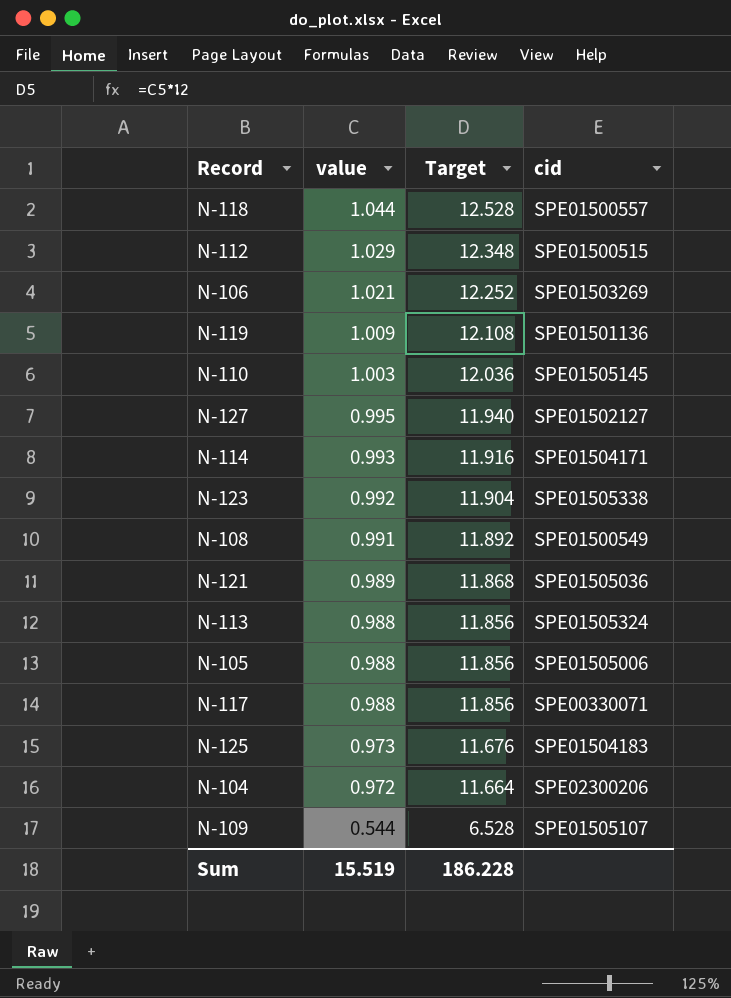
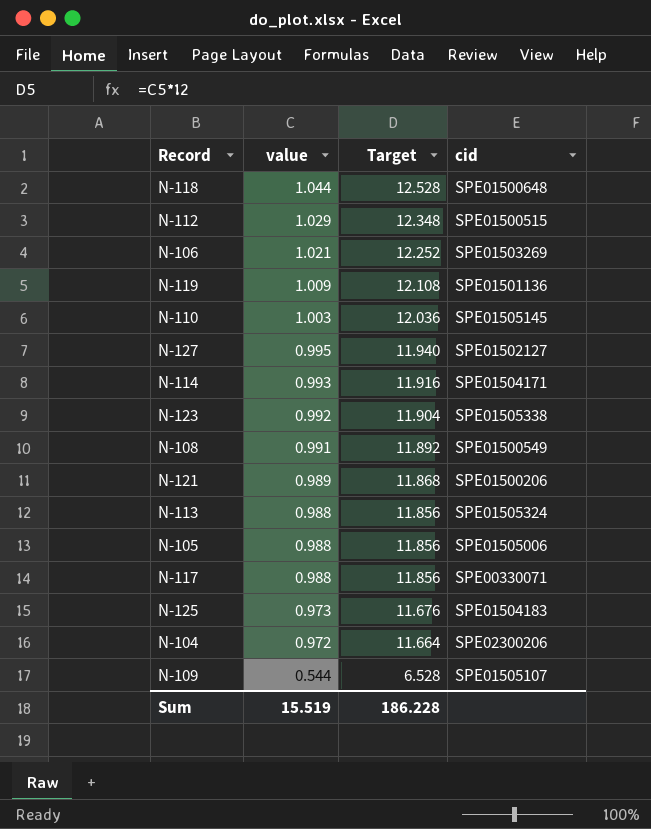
N-118 | cid: SPE01500557 -> SPE01500648
N-121 | cid: SPE01505036 -> SPE01500206

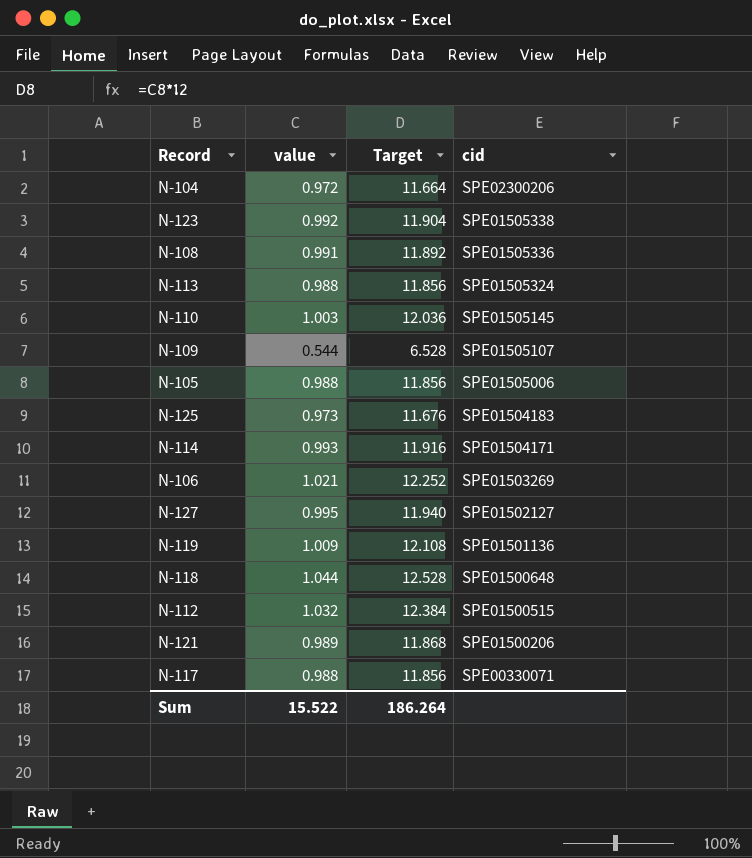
row order: value descending -> cid descending
N-108 | cid: SPE01500549 -> SPE01505336
N-112 | value: 1.029 -> 1.032
N-112 | Target: 12.348 -> 12.384
Sum | value: 15.519 -> 15.522
Sum | Target: 186.228 -> 186.264

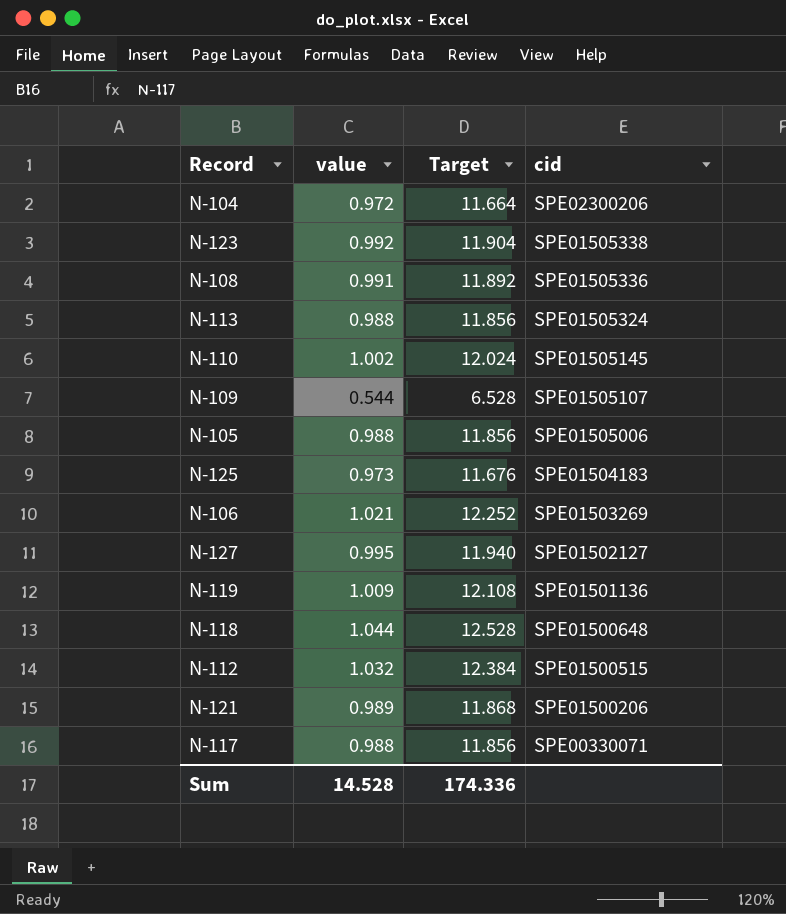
row N-114: 0.993 | 11.916 | SPE01504171 -> none
N-110 | value: 1.003 -> 1.002
N-110 | Target: 12.036 -> 12.024
Sum | value: 15.522 -> 14.528
Sum | Target: 186.264 -> 174.336

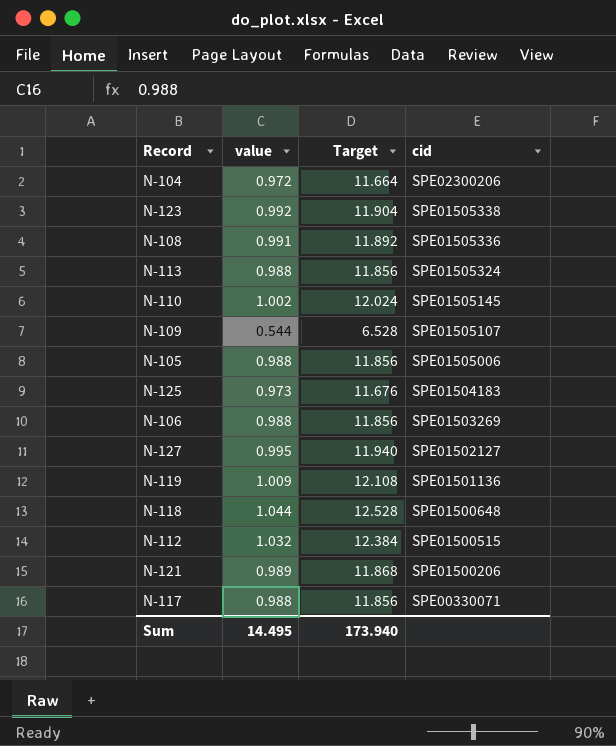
N-106 | value: 1.021 -> 0.988
N-106 | Target: 12.252 -> 11.856
Sum | value: 14.528 -> 14.495
Sum | Target: 174.336 -> 173.940

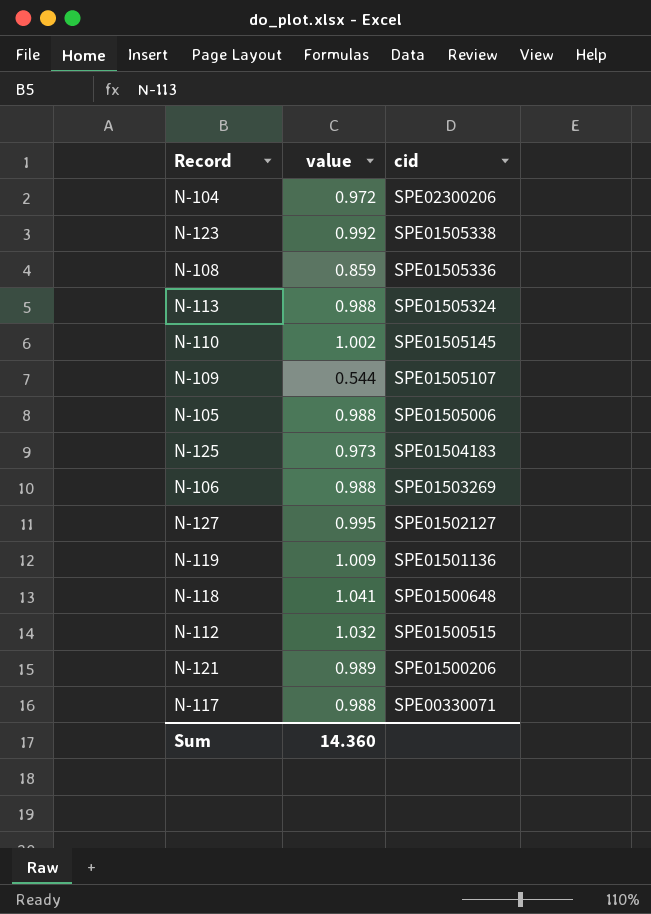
column Target | formula: [value] * 12 -> none
N-108 | value: 0.991 -> 0.859
N-118 | value: 1.044 -> 1.041
Sum | value: 14.495 -> 14.360

